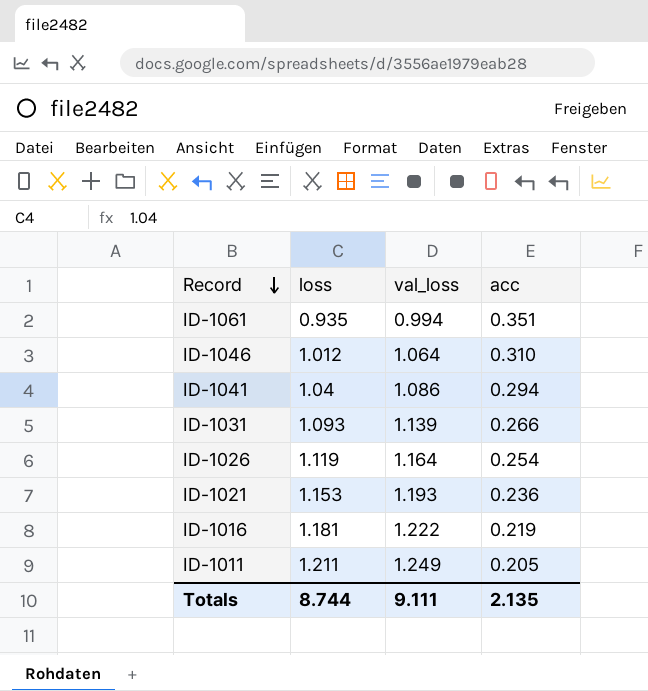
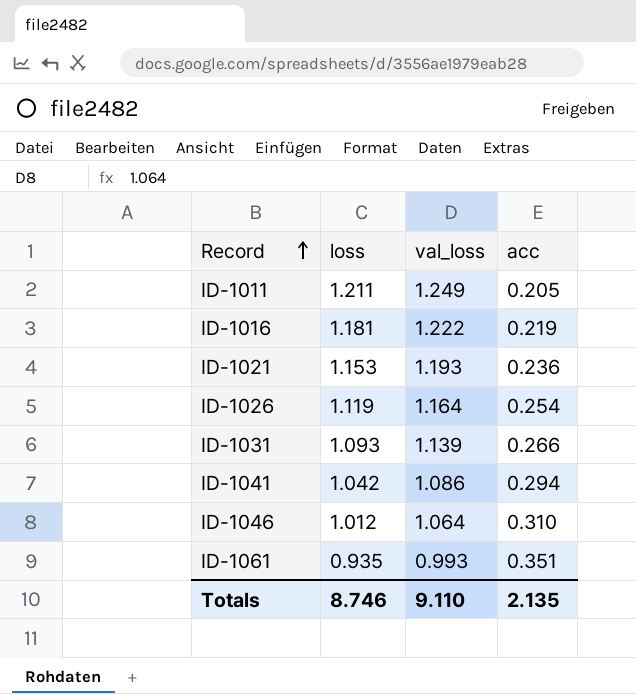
row order: Record descending -> Record ascending
ID-1041 | loss: 1.04 -> 1.042
ID-1061 | val_loss: 0.994 -> 0.993
Totals | loss: 8.744 -> 8.746
Totals | val_loss: 9.111 -> 9.110

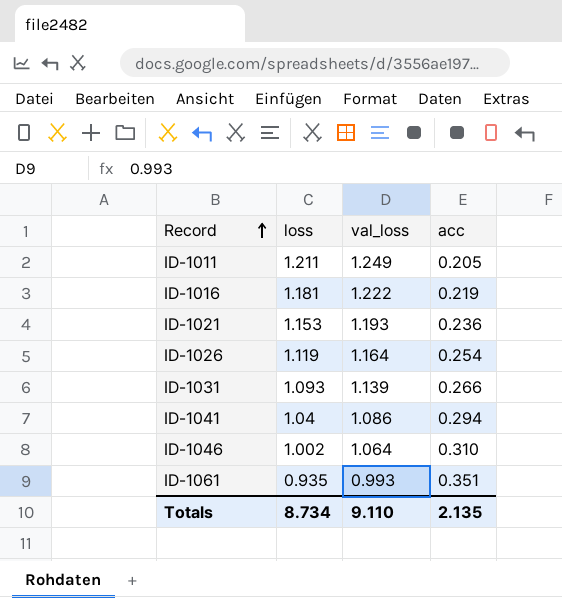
ID-1041 | loss: 1.042 -> 1.04
ID-1046 | loss: 1.012 -> 1.002
Totals | loss: 8.746 -> 8.734

